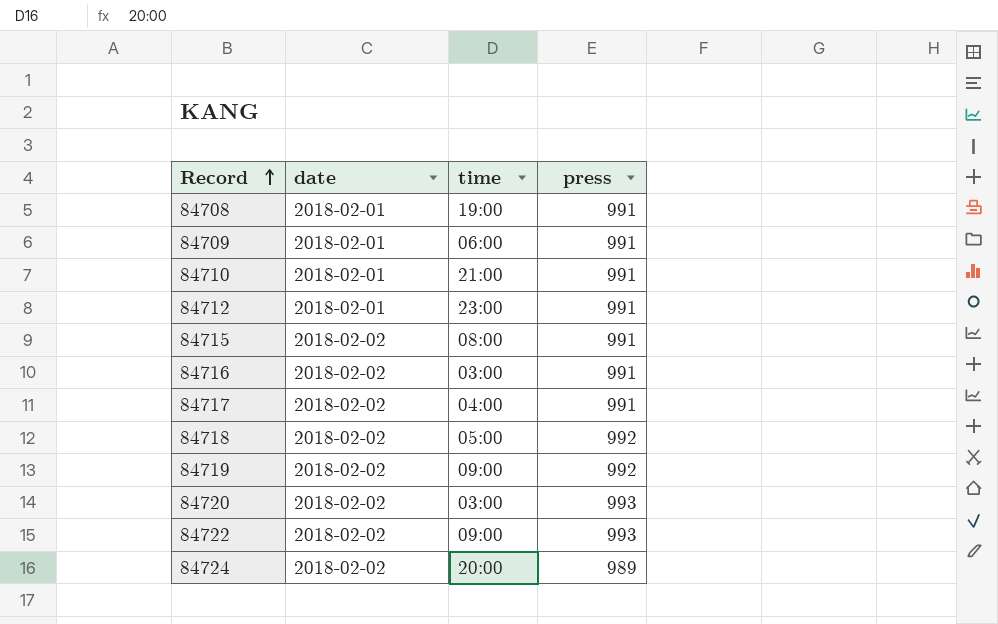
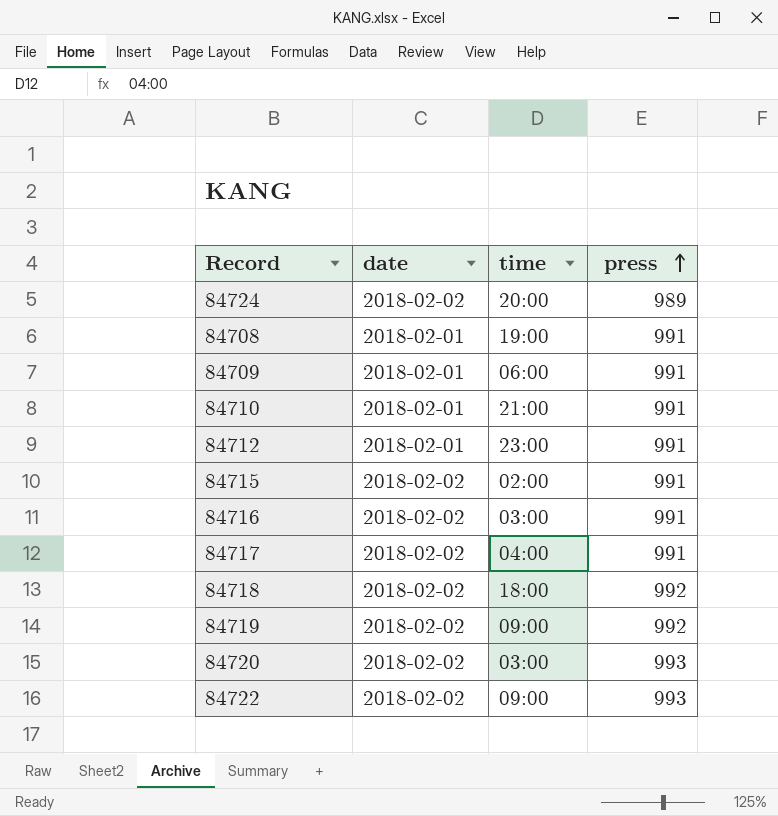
row order: Record ascending -> press ascending
84715 | time: 08:00 -> 02:00
84718 | time: 05:00 -> 18:00

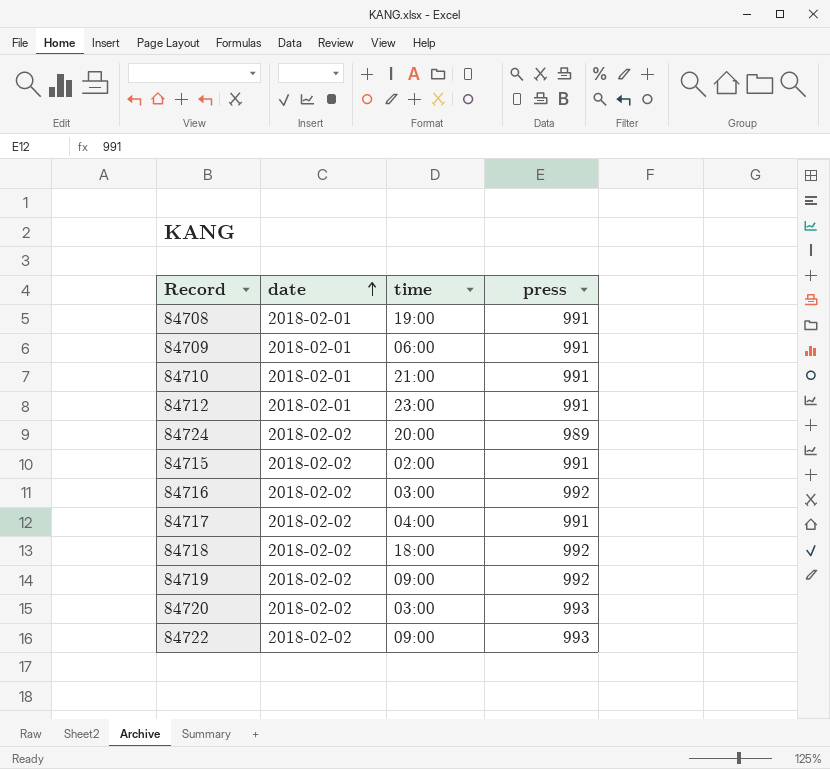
row order: press ascending -> date ascending
84716 | press: 991 -> 992

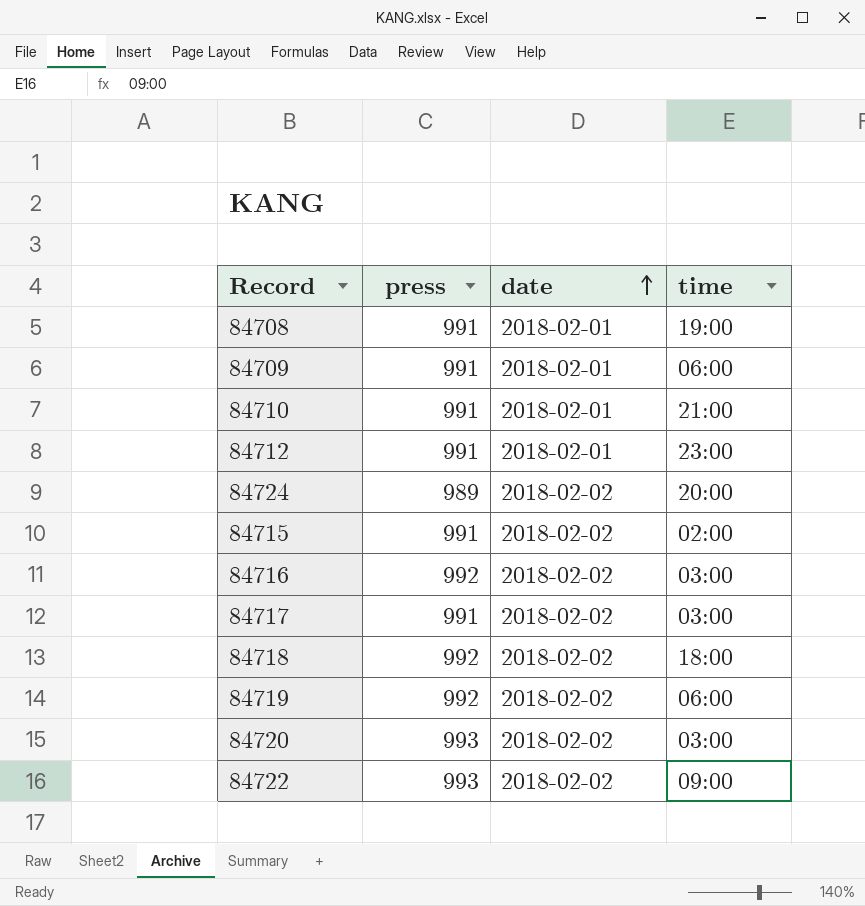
column press | position: 4 -> 2
84717 | time: 04:00 -> 03:00
84719 | time: 09:00 -> 06:00

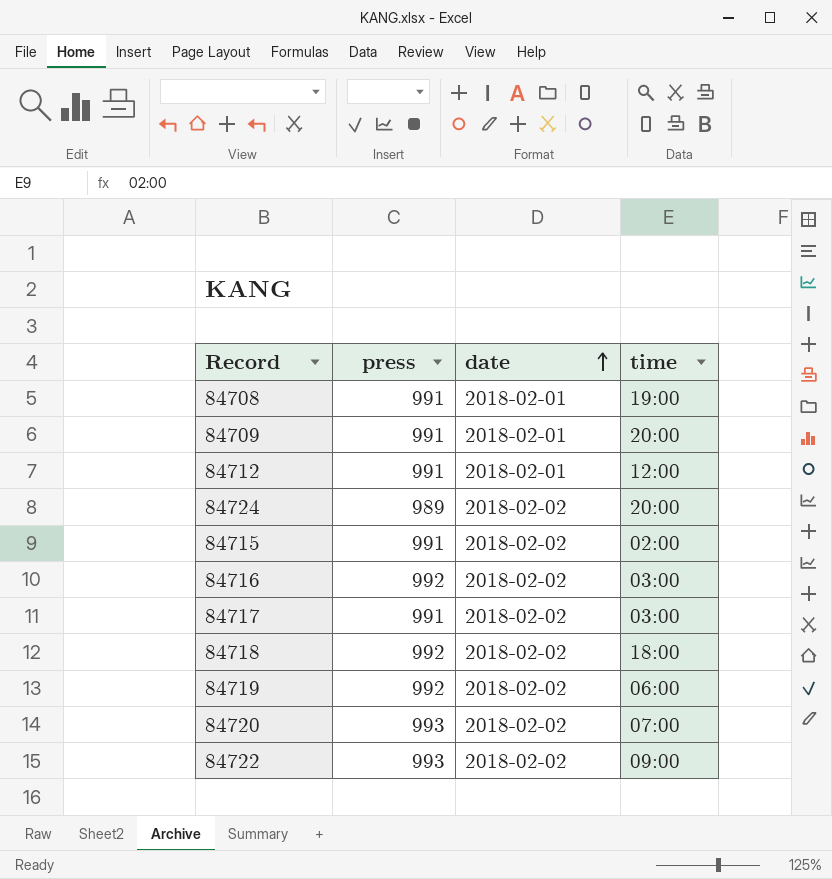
row 84710: 991 | 2018-02-01 | 21:00 -> none
84709 | time: 06:00 -> 20:00
84712 | time: 23:00 -> 12:00
84720 | time: 03:00 -> 07:00

